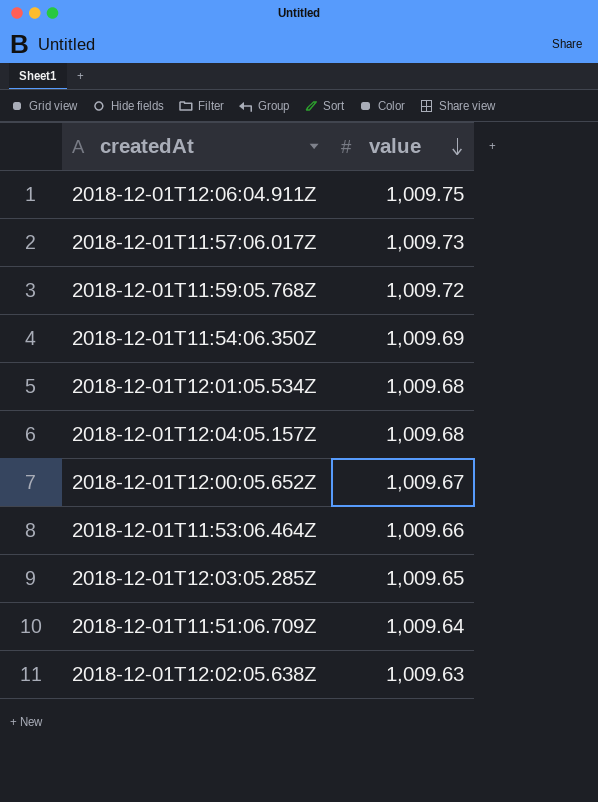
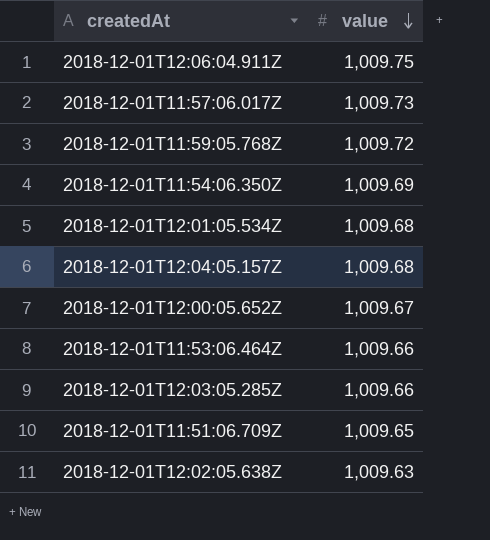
2018-12-01T12:03:05.285Z | value: 1,009.65 -> 1,009.66
2018-12-01T11:51:06.709Z | value: 1,009.64 -> 1,009.65

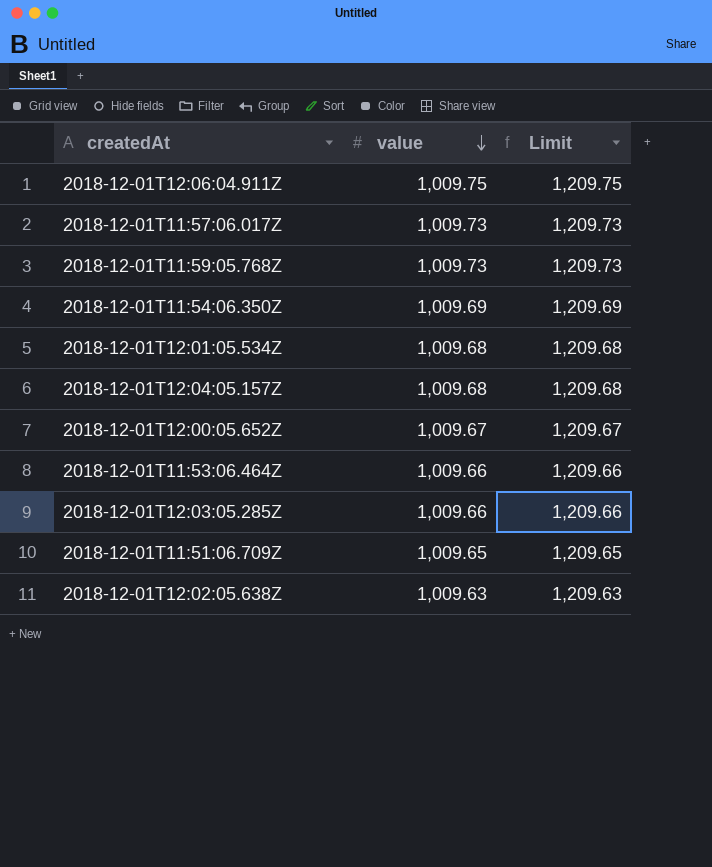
column Limit | formula: none -> [value] + 200
2018-12-01T11:59:05.768Z | value: 1,009.72 -> 1,009.73

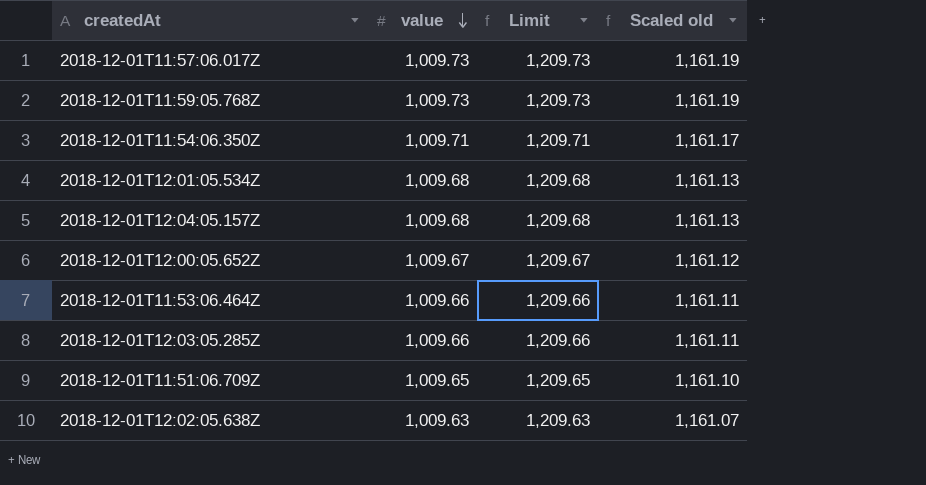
column Scaled old | formula: none -> [value] * 1.15
row 2018-12-01T12:06:04.911Z: 1,009.75 | 1,209.75 -> none
2018-12-01T11:54:06.350Z | value: 1,009.69 -> 1,009.71
2018-12-01T11:54:06.350Z | Limit: 1,209.69 -> 1,209.71

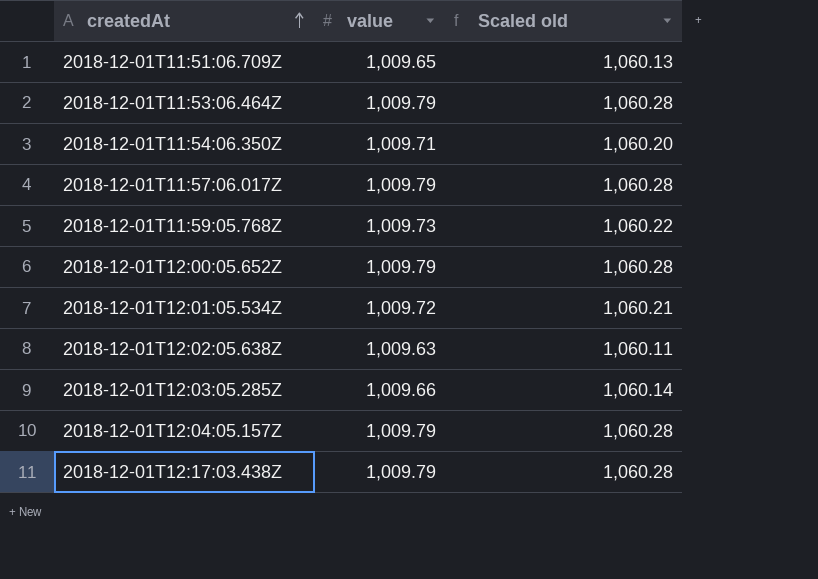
row order: value descending -> createdAt ascending
column Limit | formula: [value] + 200 -> none
column Scaled old | formula: [value] * 1.15 -> [value] * 1.05
2018-12-01T11:53:06.464Z | value: 1,009.66 -> 1,009.79
2018-12-01T11:57:06.017Z | value: 1,009.73 -> 1,009.79
2018-12-01T12:00:05.652Z | value: 1,009.67 -> 1,009.79
2018-12-01T12:01:05.534Z | value: 1,009.68 -> 1,009.72
2018-12-01T12:04:05.157Z | value: 1,009.68 -> 1,009.79
row 2018-12-01T12:17:03.438Z: none -> 1,009.79 | 1,060.28

